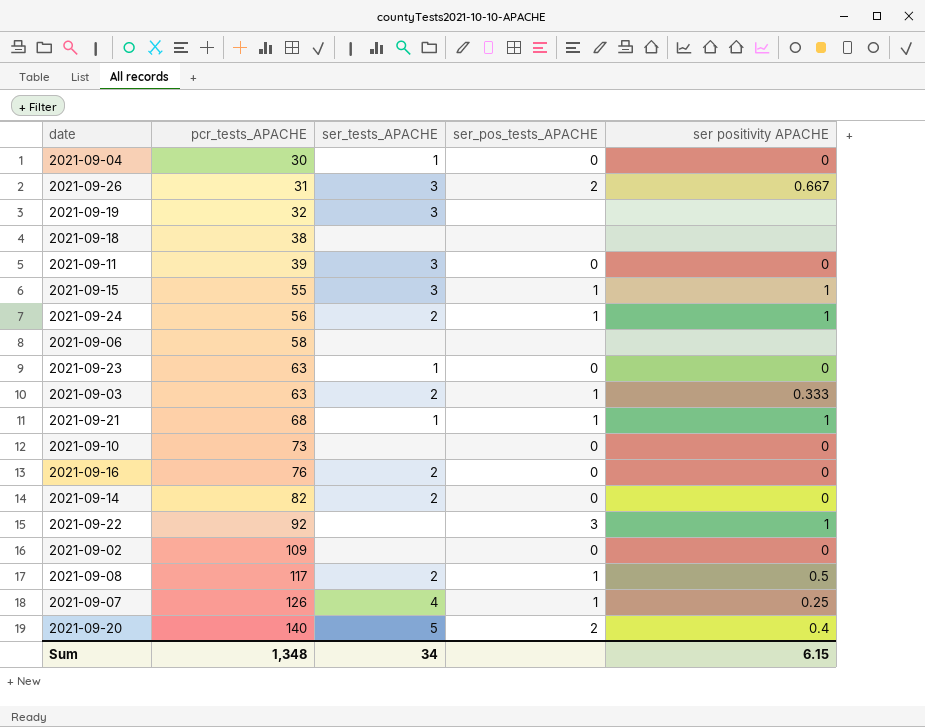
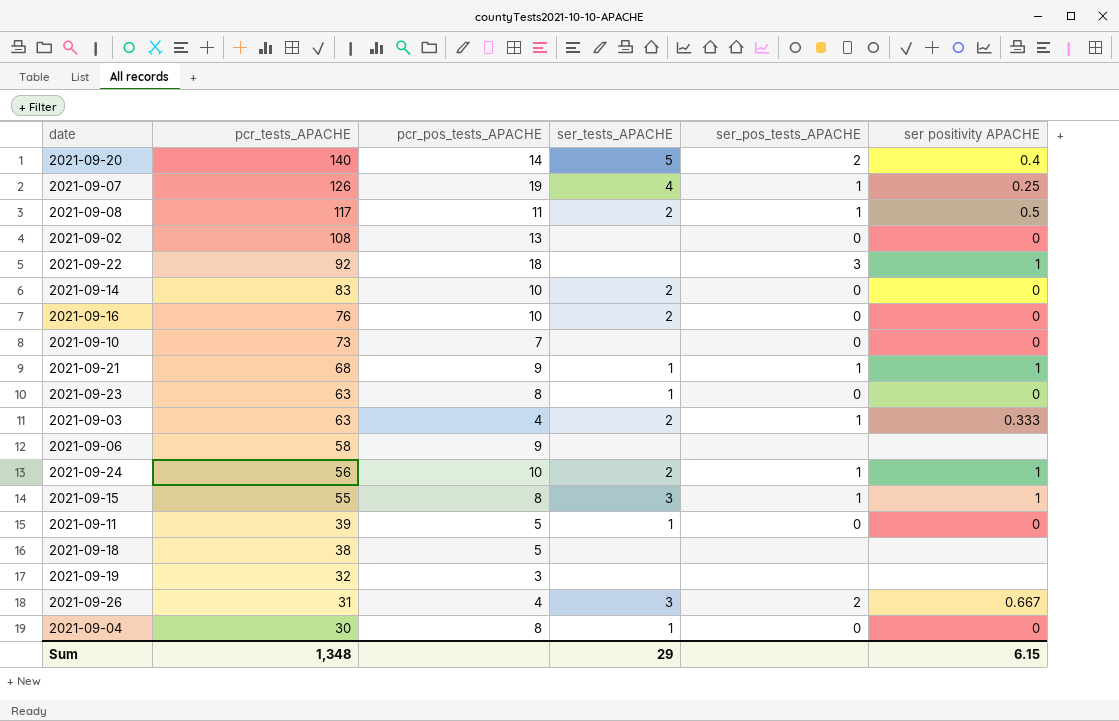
row order: pcr_tests_APACHE ascending -> pcr_tests_APACHE descending
column pcr_pos_tests_APACHE | position: none -> 3
2021-09-02 | pcr_tests_APACHE: 109 -> 108
2021-09-14 | pcr_tests_APACHE: 82 -> 83
2021-09-11 | ser_tests_APACHE: 3 -> 1
2021-09-19 | ser_tests_APACHE: 3 -> none
Sum | ser_tests_APACHE: 34 -> 29

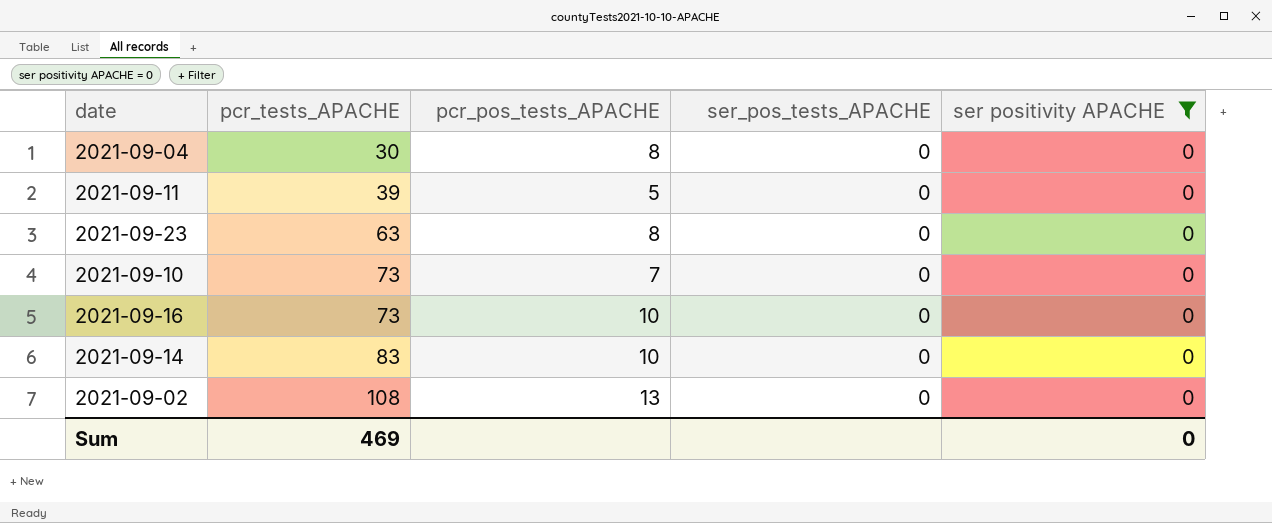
filter: none -> ser positivity APACHE = 0
row order: pcr_tests_APACHE descending -> pcr_tests_APACHE ascending
column ser_tests_APACHE | position: 4 -> none
2021-09-16 | pcr_tests_APACHE: 76 -> 73
Sum | pcr_tests_APACHE: 1,348 -> 469
Sum | ser positivity APACHE: 6.15 -> 0

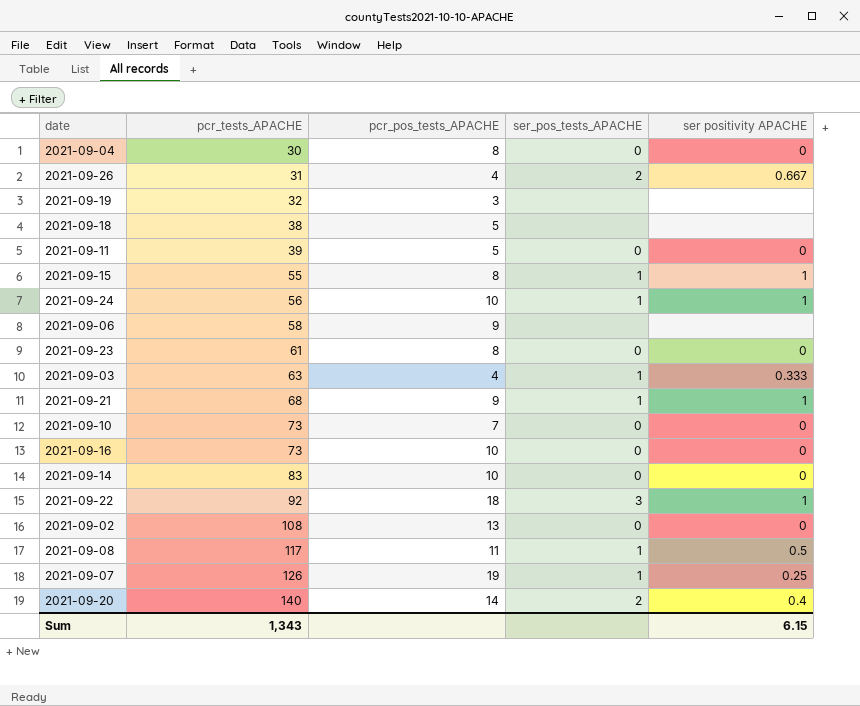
filter: ser positivity APACHE = 0 -> none
2021-09-23 | pcr_tests_APACHE: 63 -> 61
Sum | pcr_tests_APACHE: 469 -> 1,343
Sum | ser positivity APACHE: 0 -> 6.15

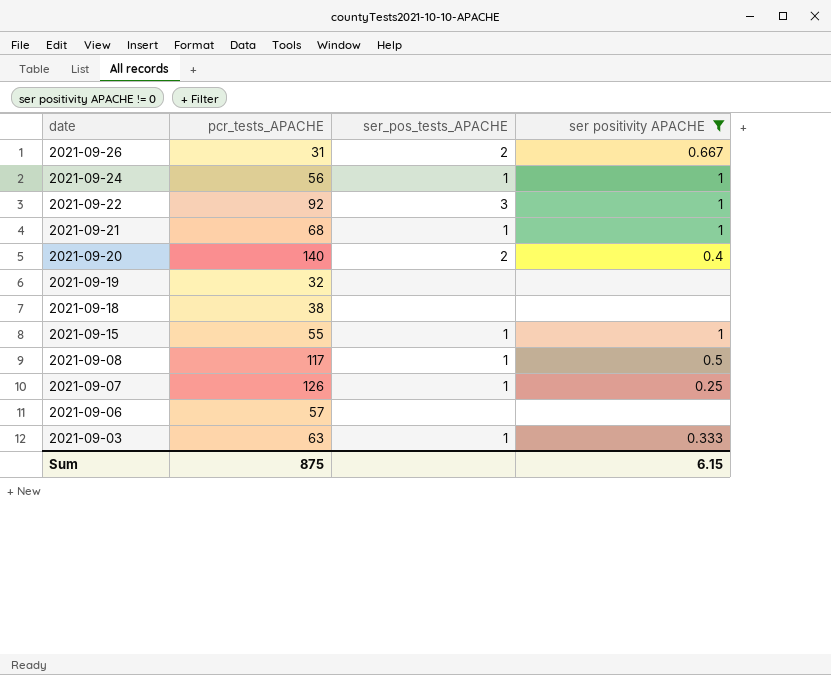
filter: none -> ser positivity APACHE != 0
row order: pcr_tests_APACHE ascending -> date descending
column pcr_pos_tests_APACHE | position: 3 -> none
2021-09-06 | pcr_tests_APACHE: 58 -> 57
Sum | pcr_tests_APACHE: 1,343 -> 875

